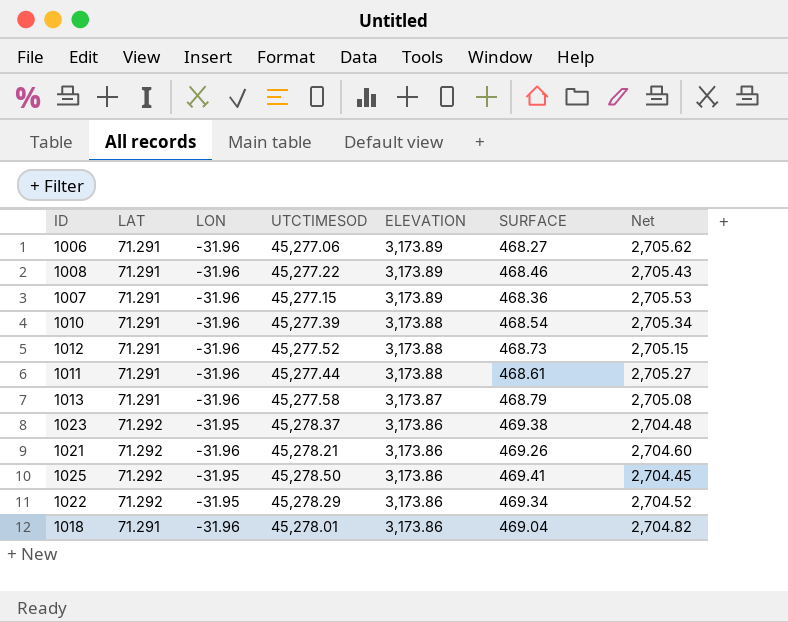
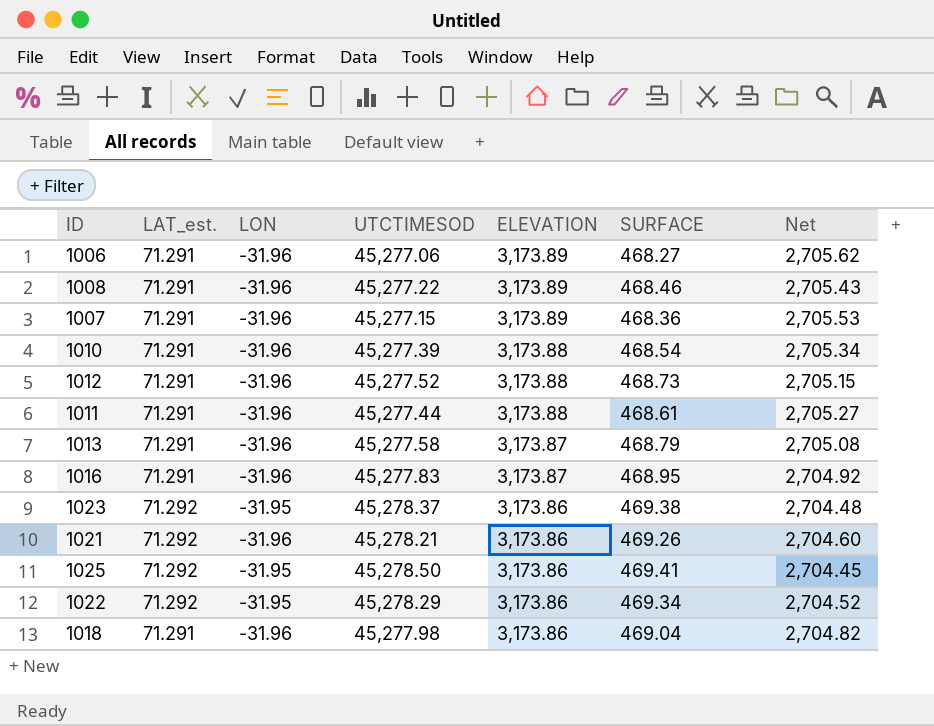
column name: LAT -> LAT_est.
row 1016: none -> 71.291 | -31.96 | 45,277.83 | 3,173.87 | 468.95 | 2,704.92
1018 | UTCTIMESOD: 45,278.01 -> 45,277.98

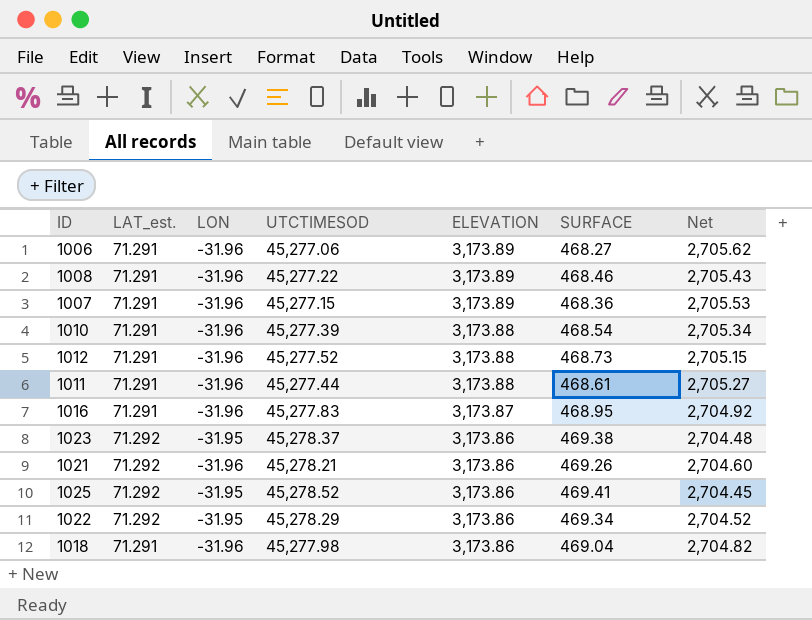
row 1013: 71.291 | -31.96 | 45,277.58 | 3,173.87 | 468.79 | 2,705.08 -> none
1025 | UTCTIMESOD: 45,278.50 -> 45,278.52

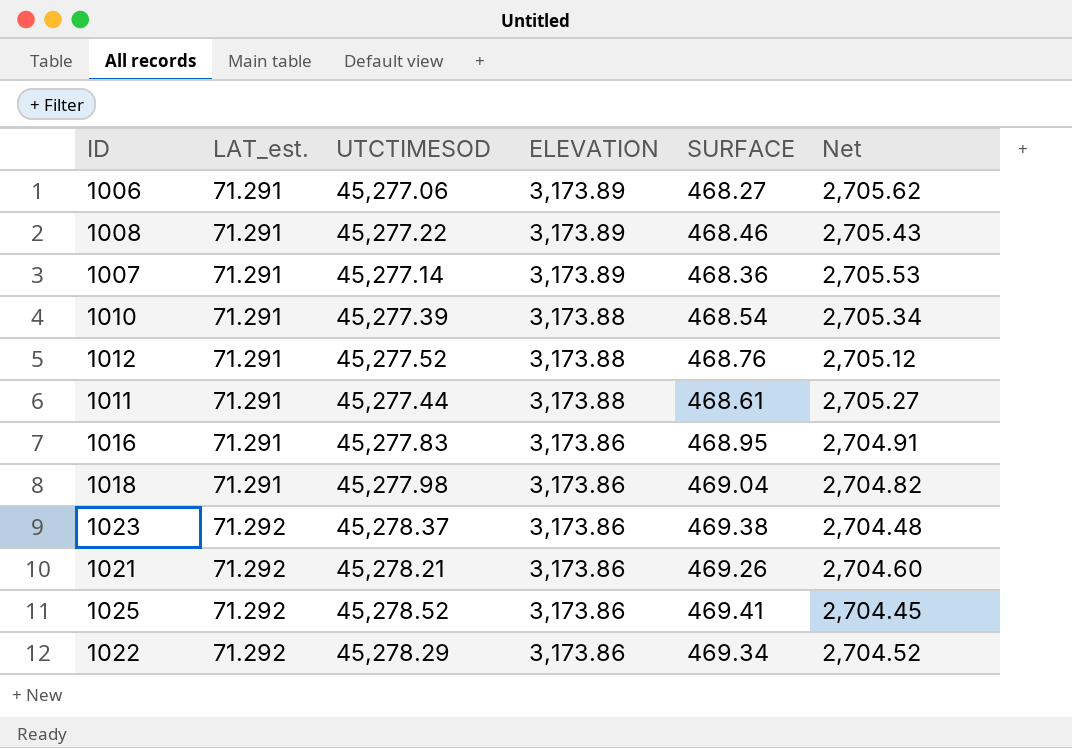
row order: ELEVATION descending -> LAT_est. ascending
column LON | position: 3 -> none
1007 | UTCTIMESOD: 45,277.15 -> 45,277.14
1012 | SURFACE: 468.73 -> 468.76
1012 | Net: 2,705.15 -> 2,705.12
1016 | ELEVATION: 3,173.87 -> 3,173.86
1016 | Net: 2,704.92 -> 2,704.91

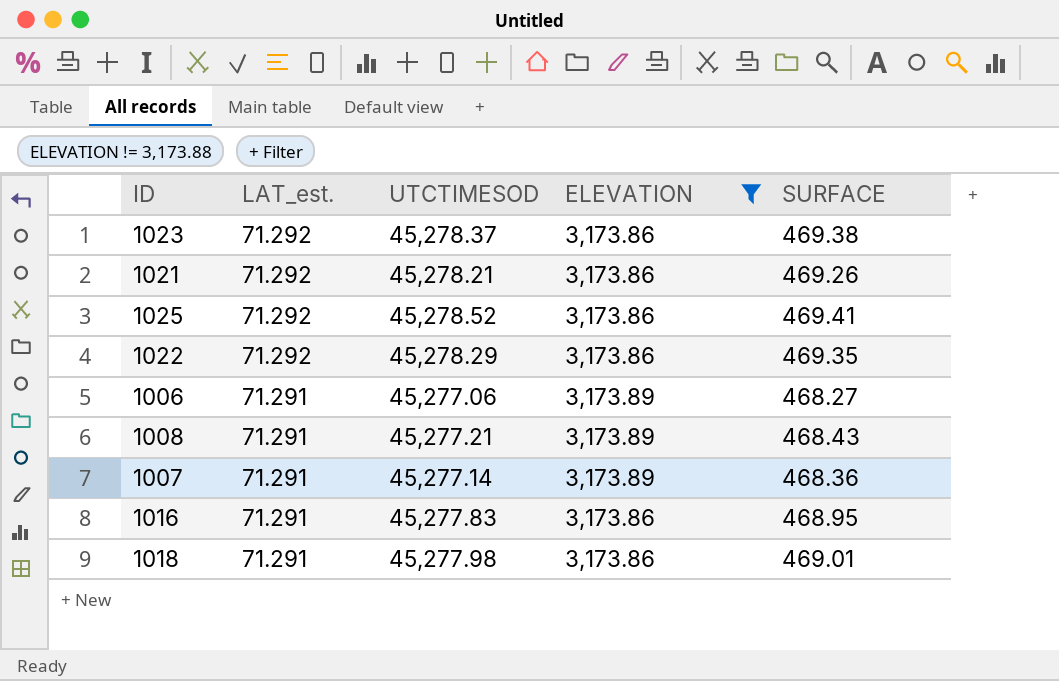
filter: none -> ELEVATION != 3,173.88
row order: LAT_est. ascending -> LAT_est. descending
column Net | formula: [ELEVATION] - [SURFACE] -> none
1022 | SURFACE: 469.34 -> 469.35
1008 | UTCTIMESOD: 45,277.22 -> 45,277.21
1008 | SURFACE: 468.46 -> 468.43
1018 | SURFACE: 469.04 -> 469.01

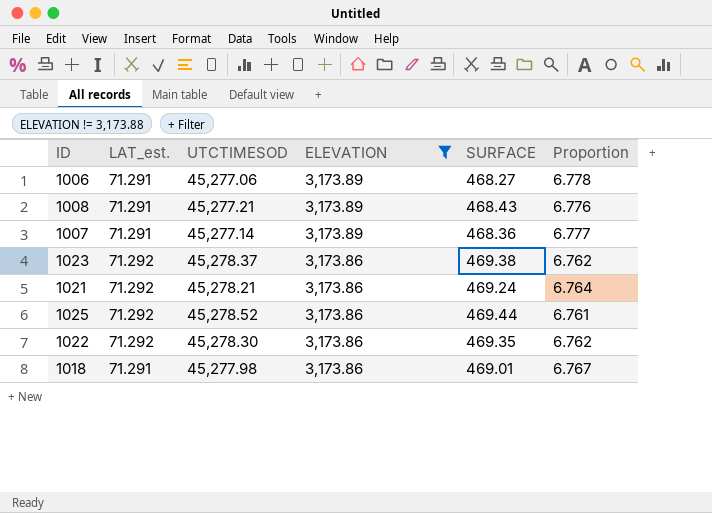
row order: LAT_est. descending -> ELEVATION descending
column Proportion | formula: none -> [ELEVATION] / [SURFACE]
row 1016: 71.291 | 45,277.83 | 3,173.86 | 468.95 -> none
1021 | SURFACE: 469.26 -> 469.24
1025 | SURFACE: 469.41 -> 469.44
1022 | UTCTIMESOD: 45,278.29 -> 45,278.30

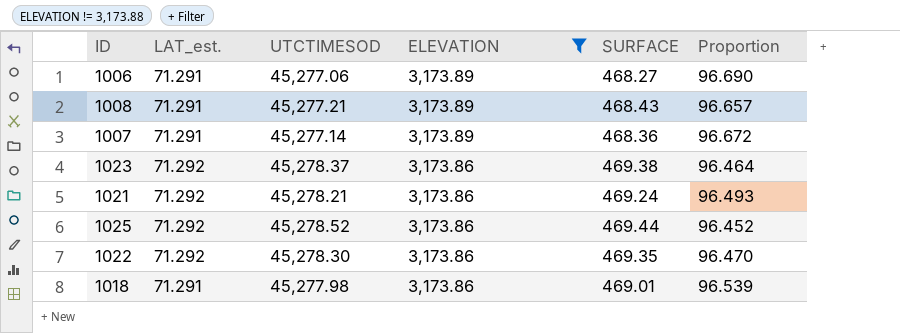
column Proportion | formula: [ELEVATION] / [SURFACE] -> [UTCTIMESOD] / [SURFACE]

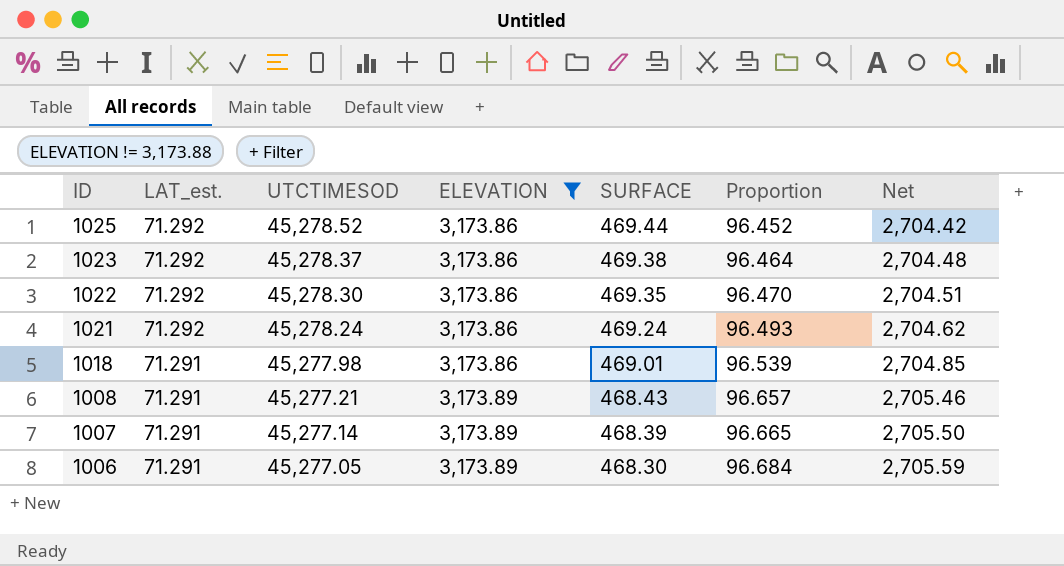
row order: ELEVATION descending -> ID descending
column Net | formula: none -> [ELEVATION] - [SURFACE]
1021 | UTCTIMESOD: 45,278.21 -> 45,278.24
1007 | SURFACE: 468.36 -> 468.39
1007 | Proportion: 96.672 -> 96.665
1006 | UTCTIMESOD: 45,277.06 -> 45,277.05
1006 | SURFACE: 468.27 -> 468.30
1006 | Proportion: 96.690 -> 96.684

